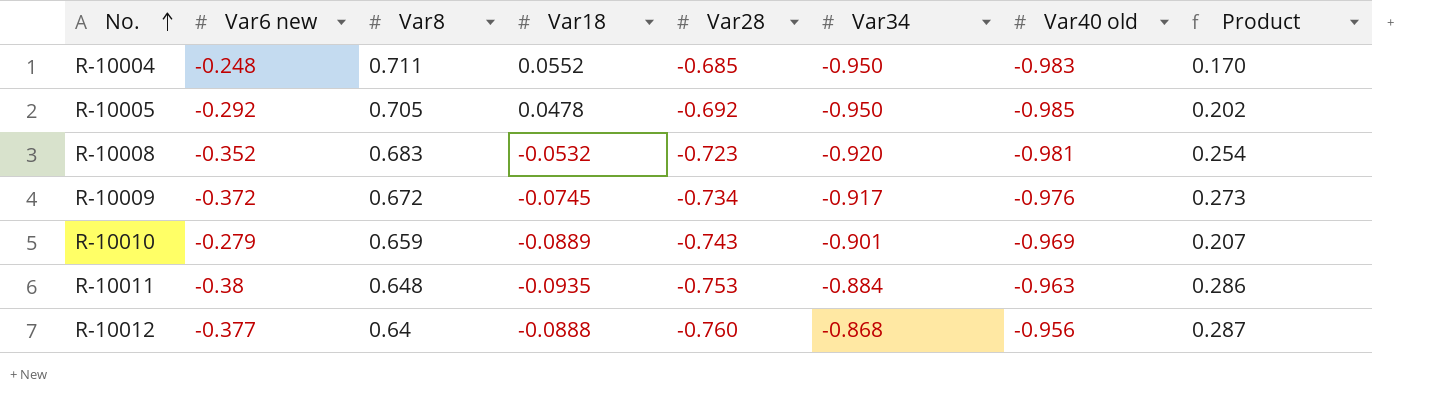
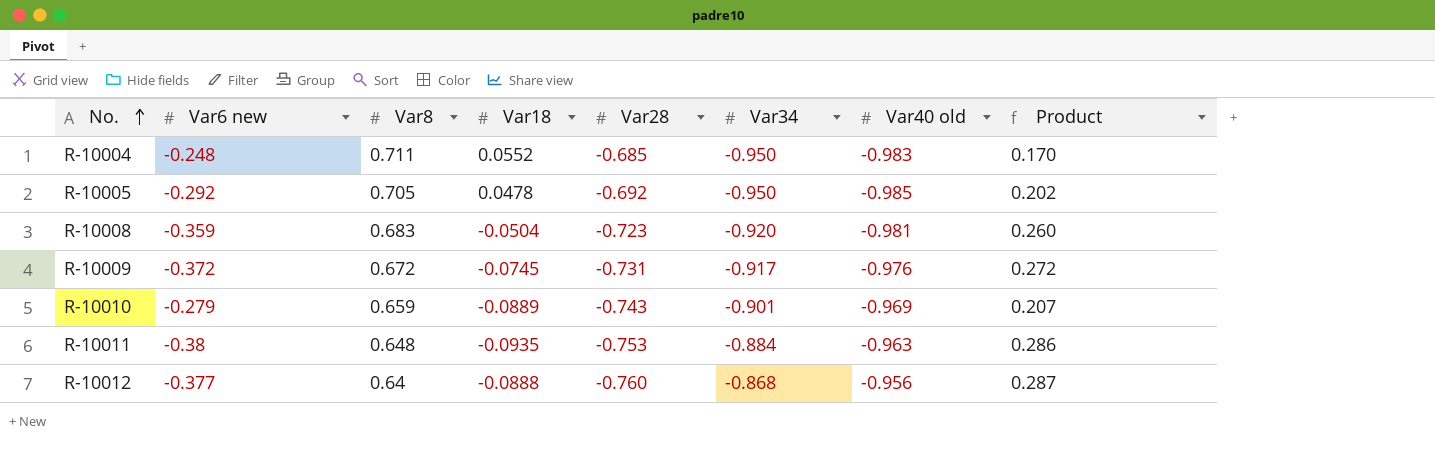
R-10008 | Var6 new: -0.352 -> -0.359
R-10008 | Var18: -0.0532 -> -0.0504
R-10008 | Product: 0.254 -> 0.260
R-10009 | Var28: -0.734 -> -0.731
R-10009 | Product: 0.273 -> 0.272

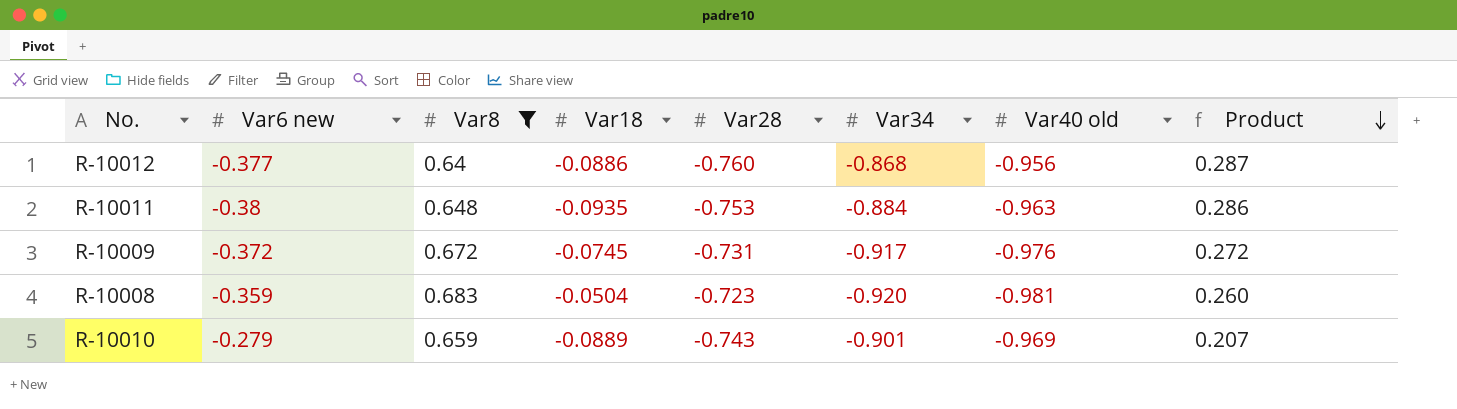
filter: none -> Var8 <= 0.683
row order: No. ascending -> Product descending
R-10012 | Var18: -0.0888 -> -0.0886

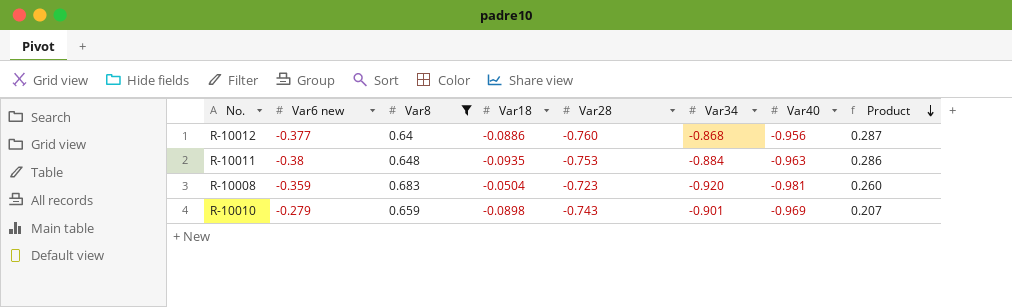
column name: Var40 old -> Var40
row R-10009: -0.372 | 0.672 | -0.0745 | -0.731 | -0.917 | -0.976 | 0.272 -> none
R-10010 | Var18: -0.0889 -> -0.0898

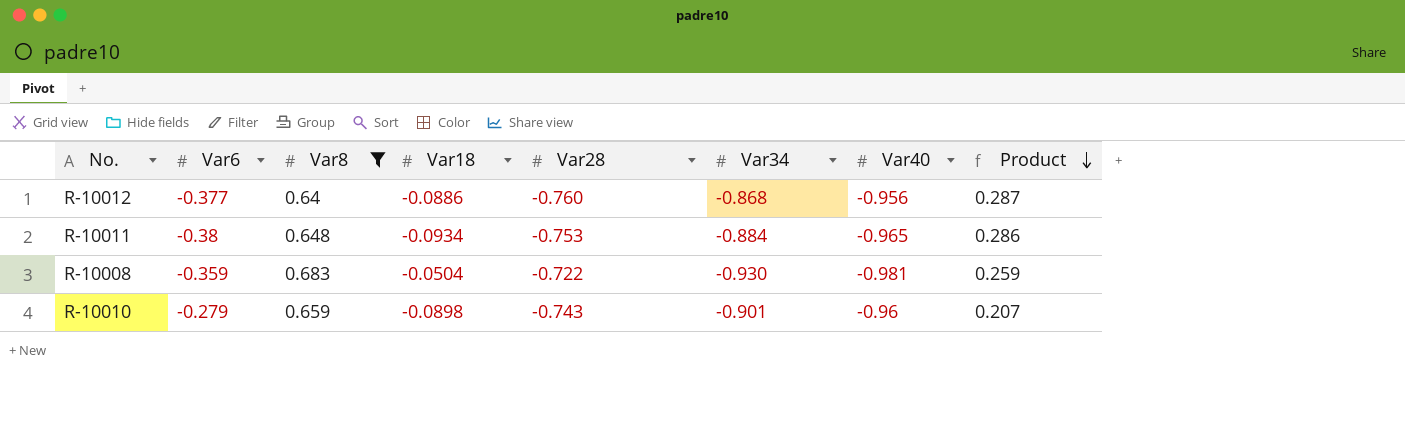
column name: Var6 new -> Var6
R-10011 | Var18: -0.0935 -> -0.0934
R-10011 | Var40: -0.963 -> -0.965
R-10008 | Var28: -0.723 -> -0.722
R-10008 | Var34: -0.920 -> -0.930
R-10008 | Product: 0.260 -> 0.259
R-10010 | Var40: -0.969 -> -0.96

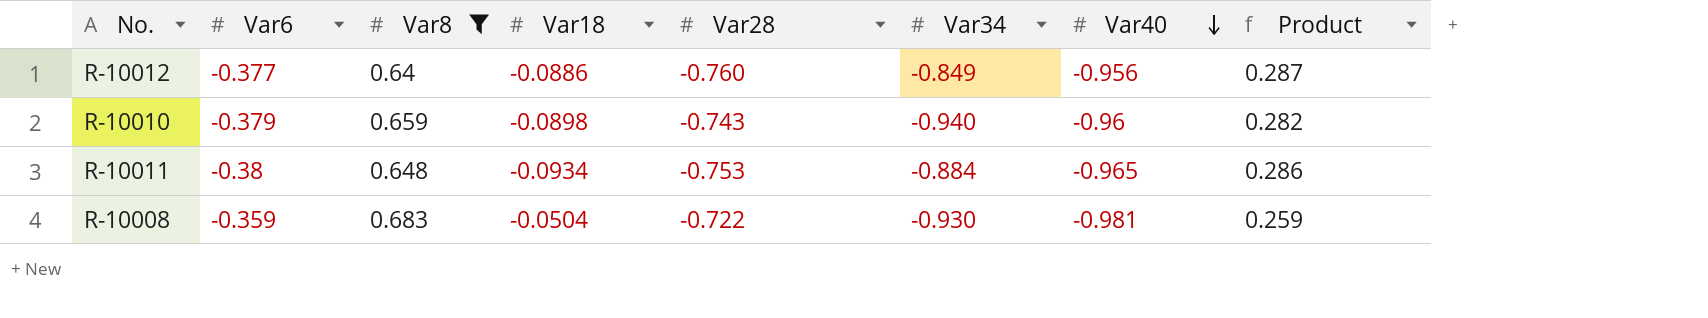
row order: Product descending -> Var40 descending
R-10012 | Var34: -0.868 -> -0.849
R-10010 | Var6: -0.279 -> -0.379
R-10010 | Var34: -0.901 -> -0.940
R-10010 | Product: 0.207 -> 0.282

